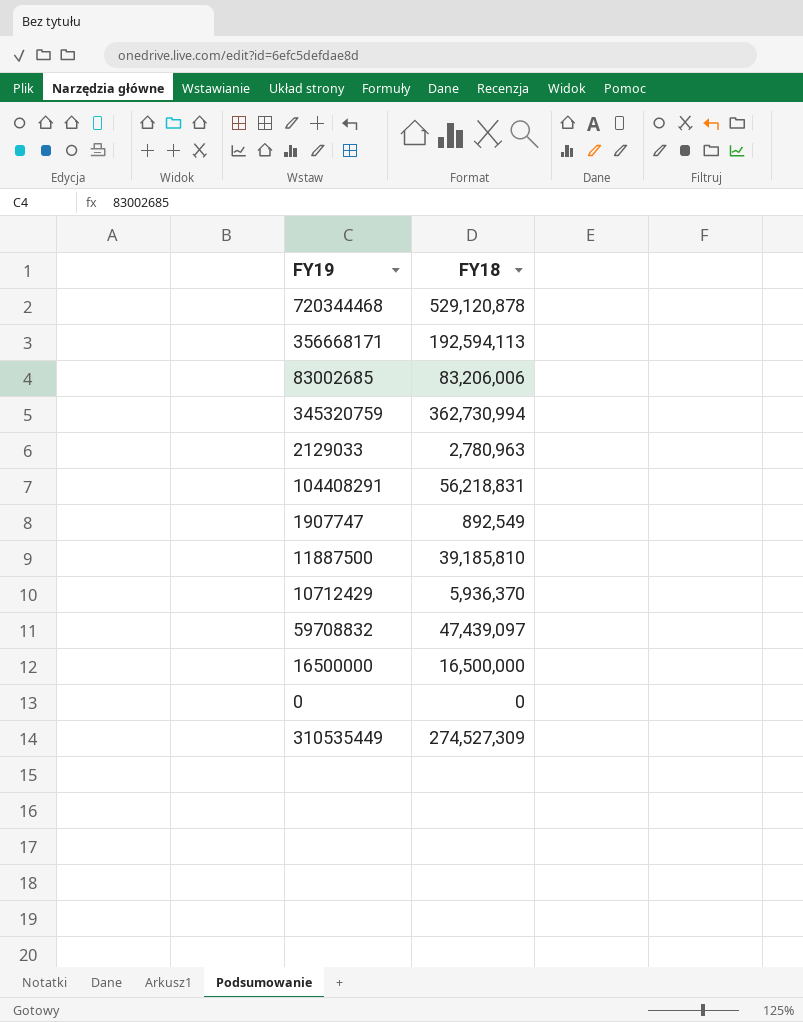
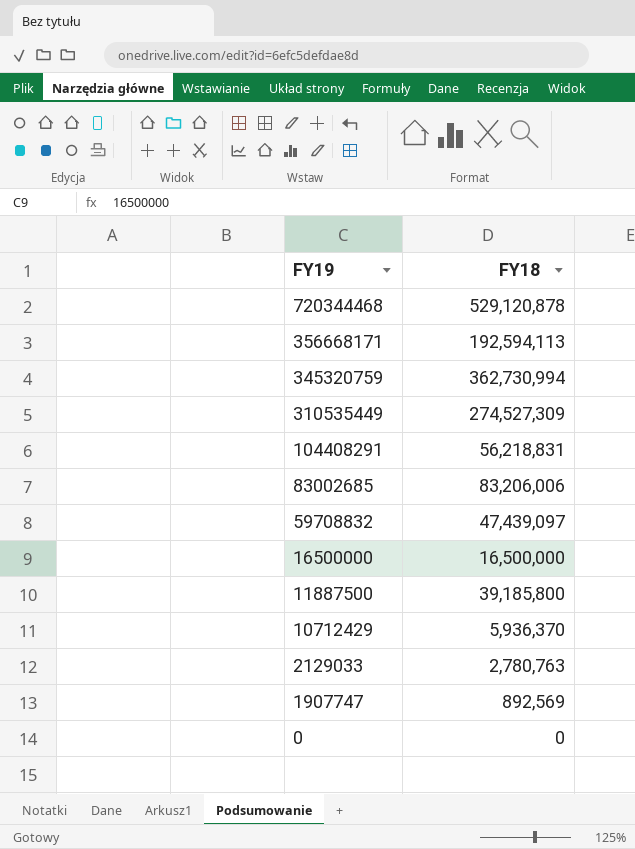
row order: none -> FY19 descending
11887500 | FY18: 39,185,810 -> 39,185,800
2129033 | FY18: 2,780,963 -> 2,780,763
1907747 | FY18: 892,549 -> 892,569

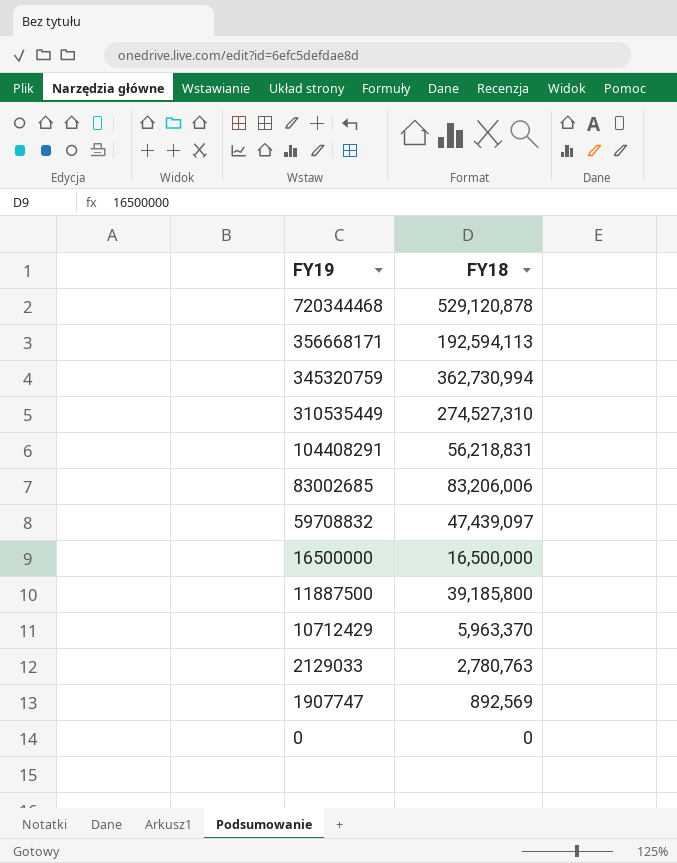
310535449 | FY18: 274,527,309 -> 274,527,310
10712429 | FY18: 5,936,370 -> 5,963,370

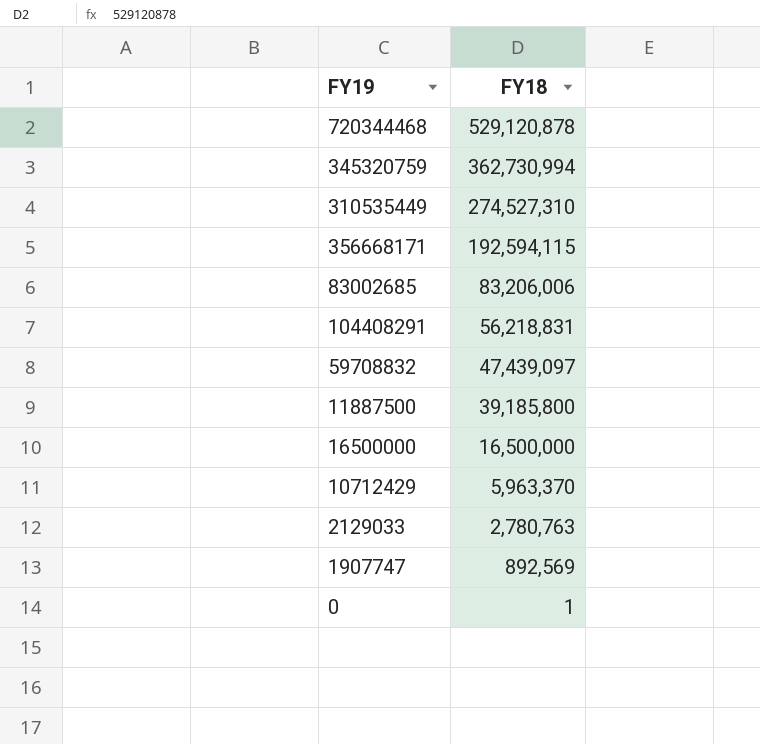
row order: FY19 descending -> FY18 descending
356668171 | FY18: 192,594,113 -> 192,594,115
0 | FY18: 0 -> 1

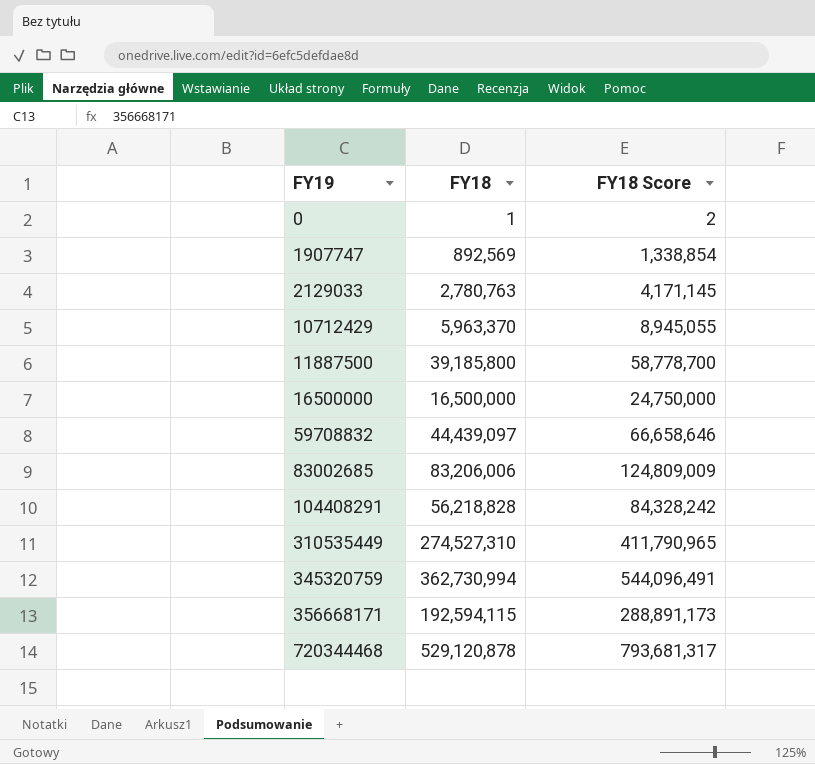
row order: FY18 descending -> FY19 ascending
column FY18 Score | formula: none -> [FY18] * 1.5
59708832 | FY18: 47,439,097 -> 44,439,097
104408291 | FY18: 56,218,831 -> 56,218,828

